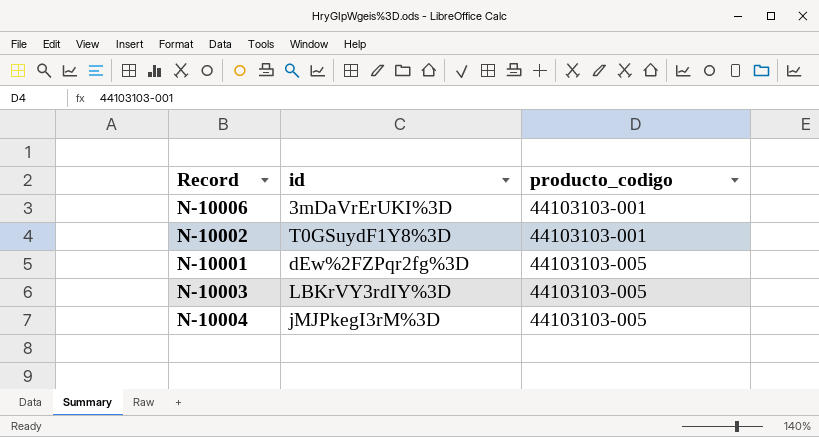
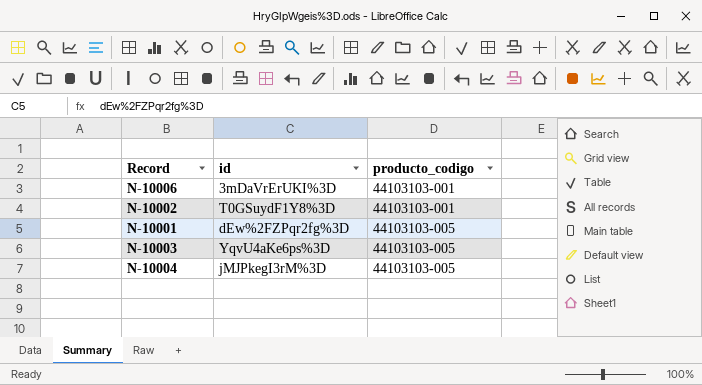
N-10003 | id: LBKrVY3rdIY%3D -> YqvU4aKe6ps%3D

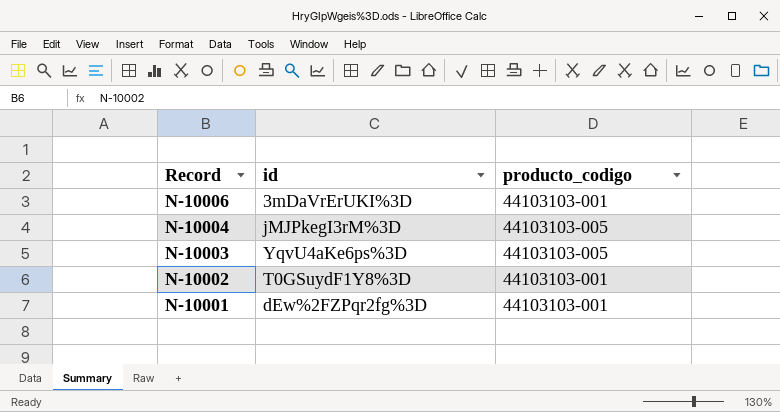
row order: producto_codigo ascending -> Record descending
N-10001 | producto_codigo: 44103103-005 -> 44103103-001

